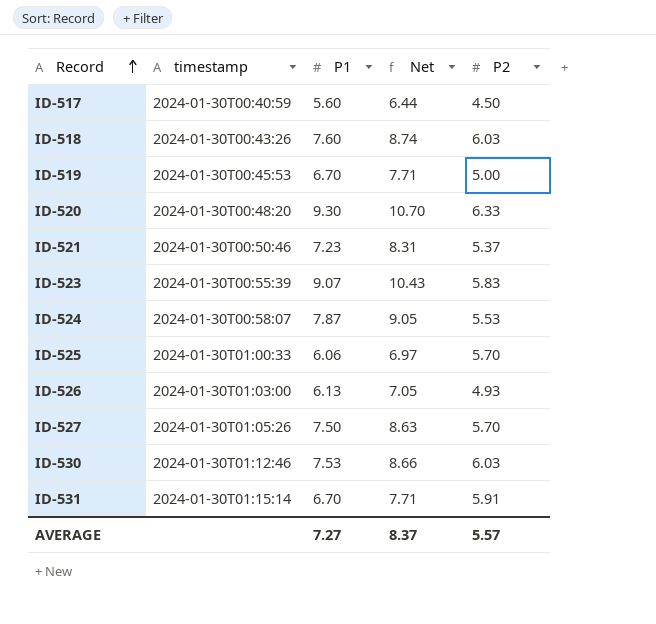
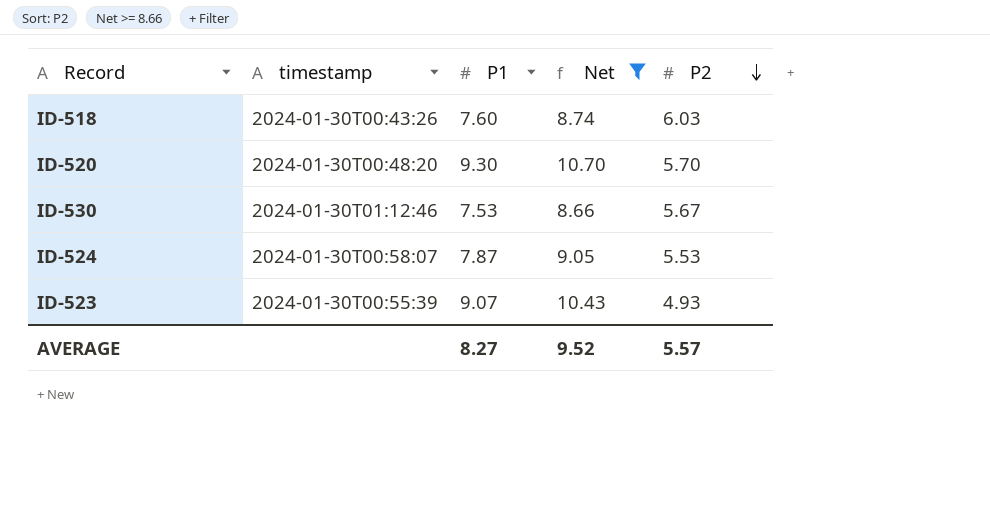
filter: none -> Net >= 8.66
row order: Record ascending -> P2 descending
ID-520 | P2: 6.33 -> 5.70
ID-530 | P2: 6.03 -> 5.67
ID-523 | P2: 5.83 -> 4.93
AVERAGE | P1: 7.27 -> 8.27
AVERAGE | Net: 8.37 -> 9.52

